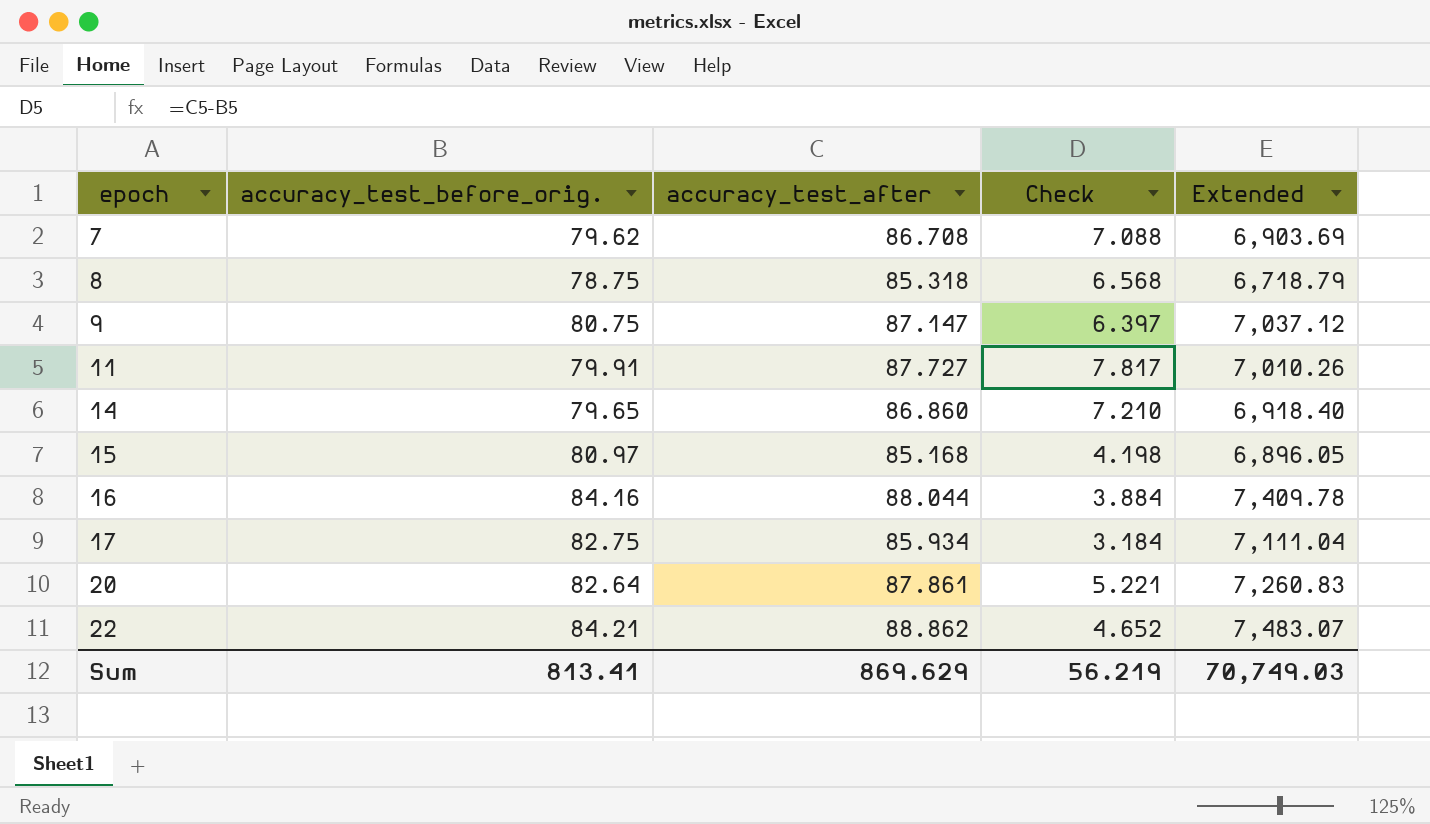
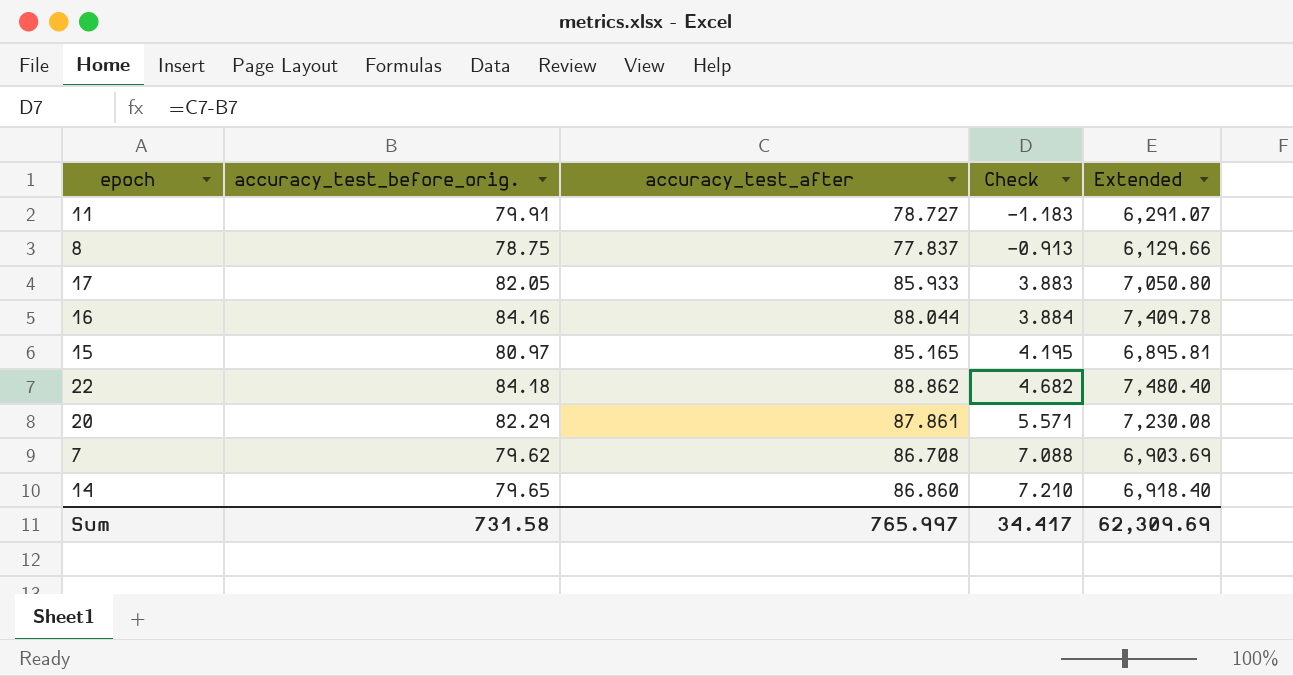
row order: epoch ascending -> Check ascending
row 9: 80.75 | 87.147 | 6.397 | 7,037.12 -> none
11 | accuracy_test_after: 87.727 -> 78.727
11 | Check: 7.817 -> -1.183
11 | Extended: 7,010.26 -> 6,291.07
8 | accuracy_test_after: 85.318 -> 77.837
8 | Check: 6.568 -> -0.913
8 | Extended: 6,718.79 -> 6,129.66
17 | accuracy_test_before_orig.: 82.75 -> 82.05
17 | accuracy_test_after: 85.934 -> 85.933
17 | Check: 3.184 -> 3.883
17 | Extended: 7,111.04 -> 7,050.80
15 | accuracy_test_after: 85.168 -> 85.165
15 | Check: 4.198 -> 4.195
15 | Extended: 6,896.05 -> 6,895.81
22 | accuracy_test_before_orig.: 84.21 -> 84.18
22 | Check: 4.652 -> 4.682
22 | Extended: 7,483.07 -> 7,480.40
20 | accuracy_test_before_orig.: 82.64 -> 82.29
20 | Check: 5.221 -> 5.571
20 | Extended: 7,260.83 -> 7,230.08
Sum | accuracy_test_before_orig.: 813.41 -> 731.58
Sum | accuracy_test_after: 869.629 -> 765.997
Sum | Check: 56.219 -> 34.417
Sum | Extended: 70,749.03 -> 62,309.69

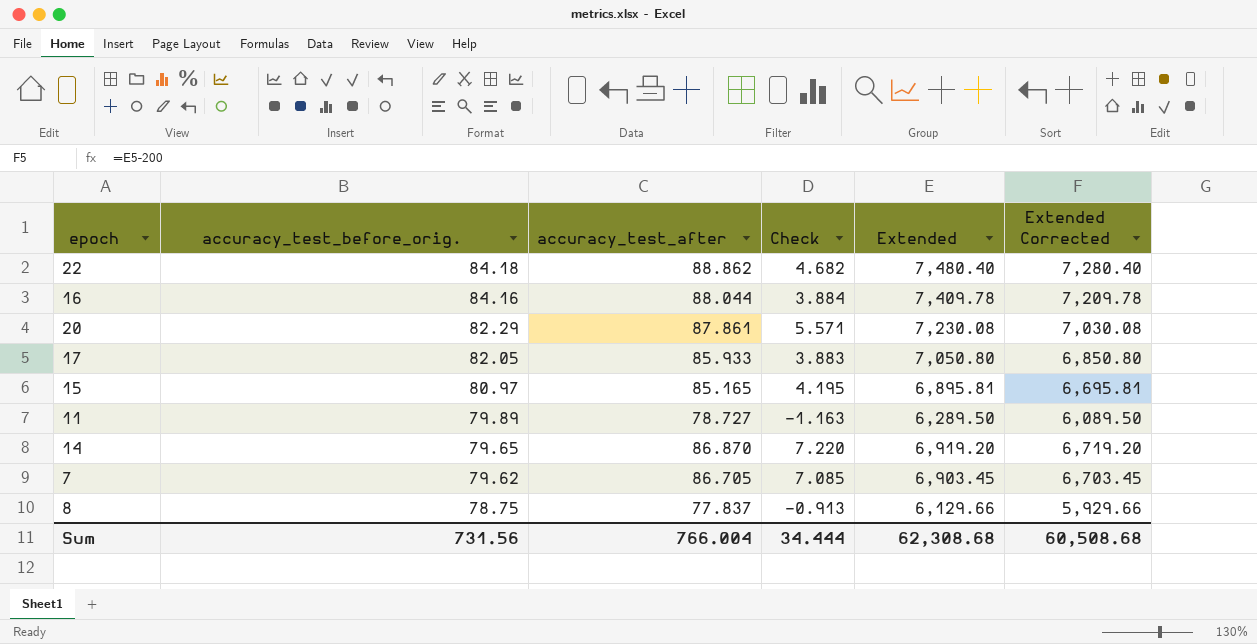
row order: Check ascending -> accuracy_test_before_orig. descending
column Extended Corrected | formula: none -> [Extended] - 200
11 | accuracy_test_before_orig.: 79.91 -> 79.89
11 | Check: -1.183 -> -1.163
11 | Extended: 6,291.07 -> 6,289.50
14 | accuracy_test_after: 86.860 -> 86.870
14 | Check: 7.210 -> 7.220
14 | Extended: 6,918.40 -> 6,919.20
7 | accuracy_test_after: 86.708 -> 86.705
7 | Check: 7.088 -> 7.085
7 | Extended: 6,903.69 -> 6,903.45
Sum | accuracy_test_before_orig.: 731.58 -> 731.56
Sum | accuracy_test_after: 765.997 -> 766.004
Sum | Check: 34.417 -> 34.444
Sum | Extended: 62,309.69 -> 62,308.68

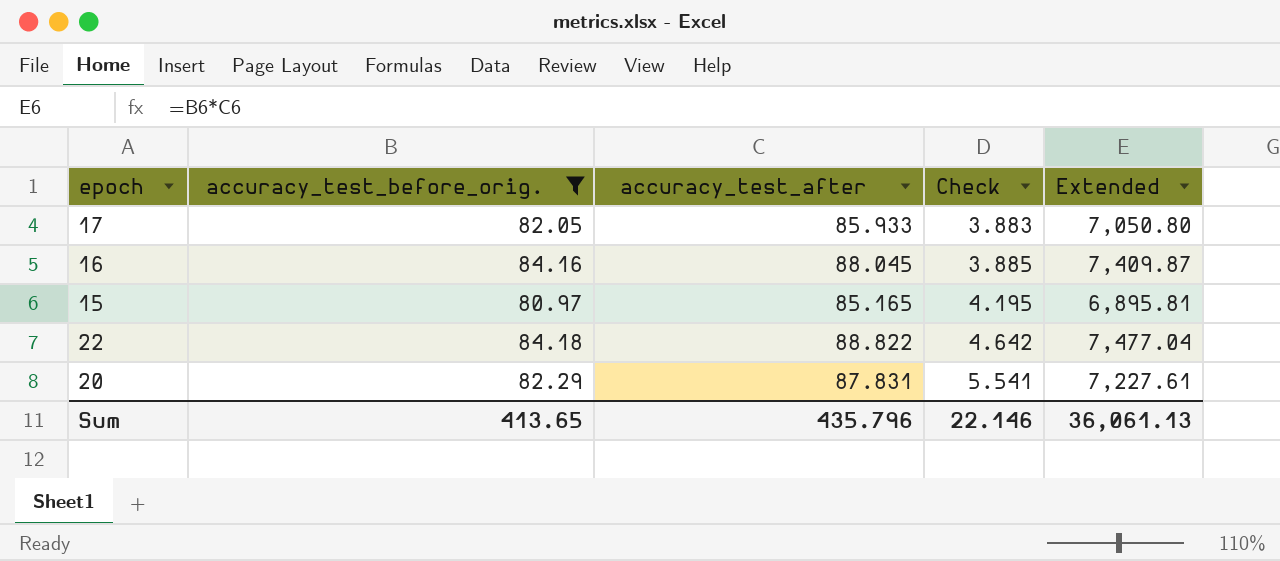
filter: none -> accuracy_test_before_orig. >= 80.97
row order: accuracy_test_before_orig. descending -> Check ascending
column Extended Corrected | formula: [Extended] - 200 -> none
16 | accuracy_test_after: 88.044 -> 88.045
16 | Check: 3.884 -> 3.885
16 | Extended: 7,409.78 -> 7,409.87
22 | accuracy_test_after: 88.862 -> 88.822
22 | Check: 4.682 -> 4.642
22 | Extended: 7,480.40 -> 7,477.04
20 | accuracy_test_after: 87.861 -> 87.831
20 | Check: 5.571 -> 5.541
20 | Extended: 7,230.08 -> 7,227.61
Sum | accuracy_test_before_orig.: 731.56 -> 413.65
Sum | accuracy_test_after: 766.004 -> 435.796
Sum | Check: 34.444 -> 22.146
Sum | Extended: 62,308.68 -> 36,061.13

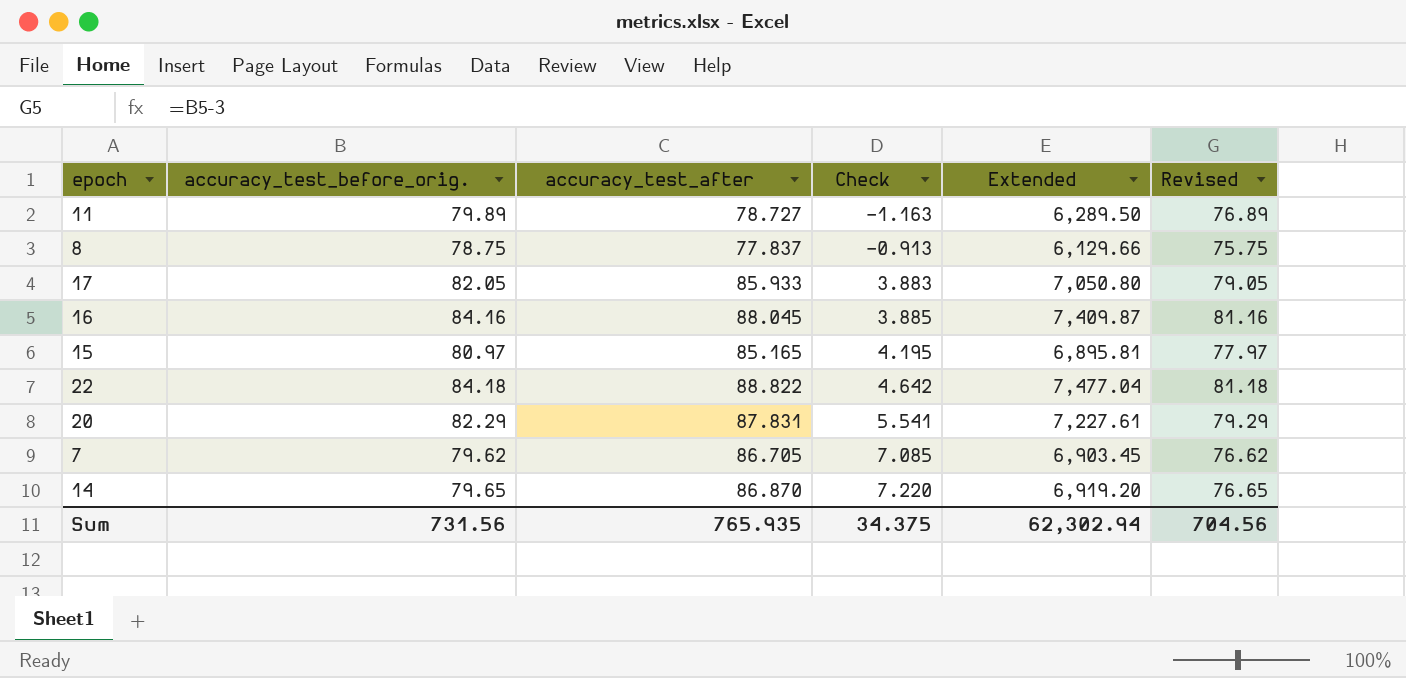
filter: accuracy_test_before_orig. >= 80.97 -> none
column Revised | formula: none -> [accuracy_test_before_orig.] - 3
Sum | accuracy_test_before_orig.: 413.65 -> 731.56
Sum | accuracy_test_after: 435.796 -> 765.935
Sum | Check: 22.146 -> 34.375
Sum | Extended: 36,061.13 -> 62,302.94

